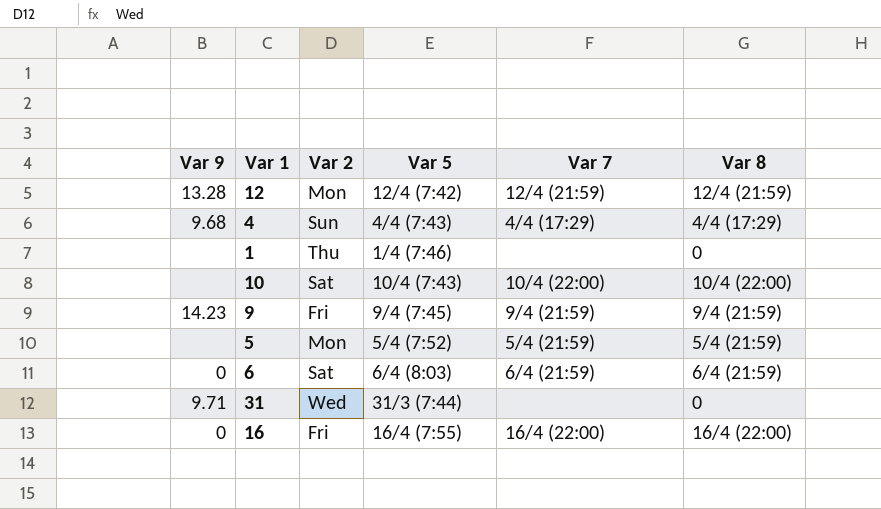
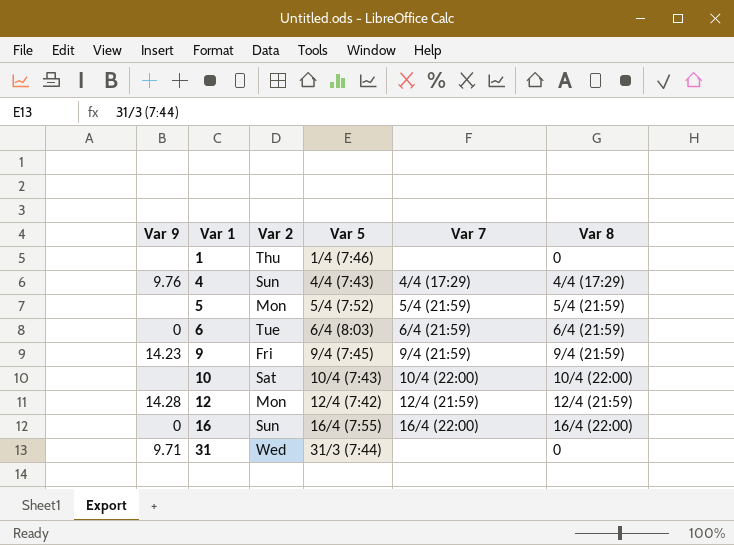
row order: none -> Var 1 ascending
4 | Var 9: 9.68 -> 9.76
6 | Var 2: Sat -> Tue
12 | Var 9: 13.28 -> 14.28
16 | Var 2: Fri -> Sun

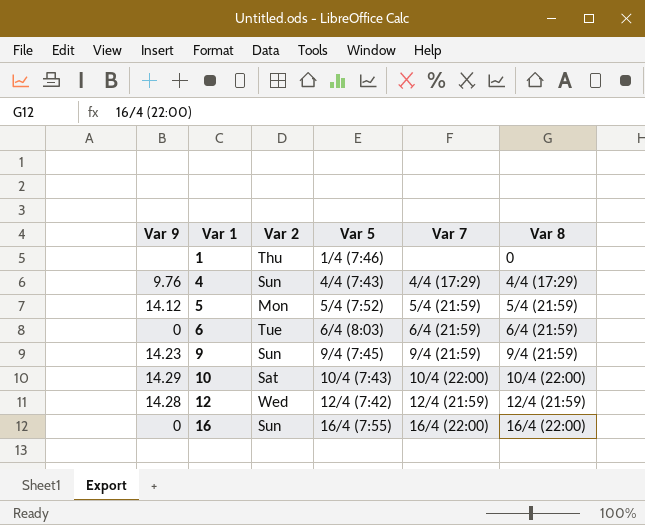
row 31: 9.71 | Wed | 31/3 (7:44) | none | 0 -> none
5 | Var 9: none -> 14.12
9 | Var 2: Fri -> Sun
10 | Var 9: none -> 14.29
12 | Var 2: Mon -> Wed

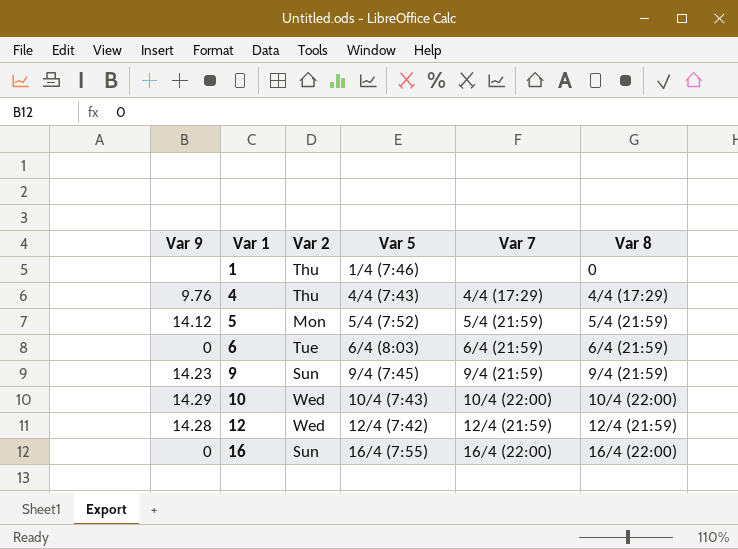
4 | Var 2: Sun -> Thu
10 | Var 2: Sat -> Wed

